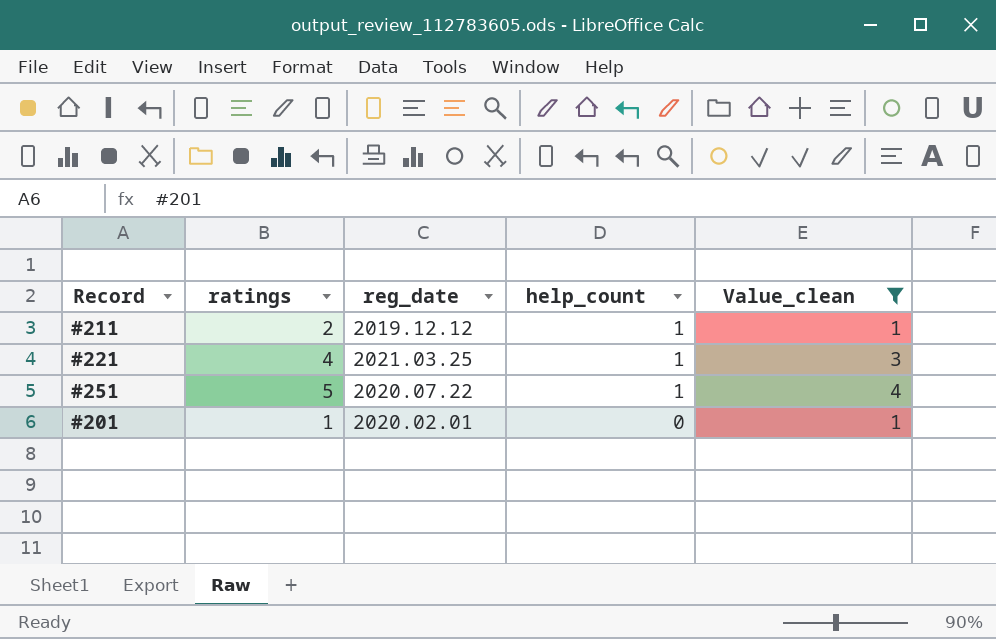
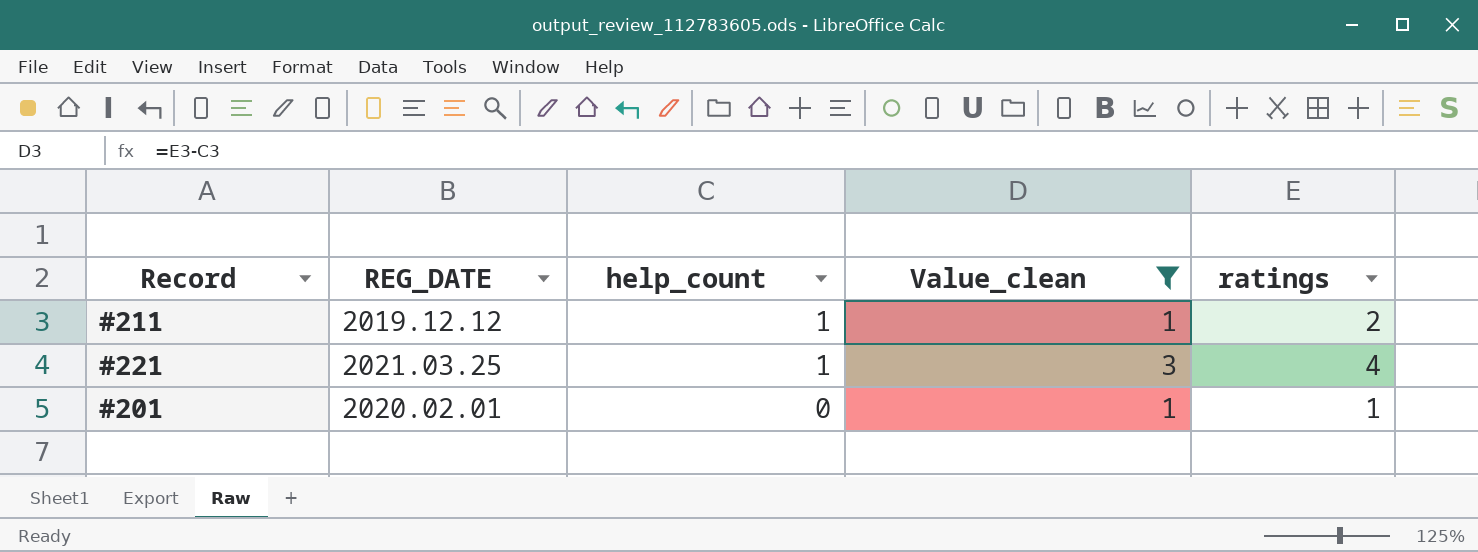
column name: reg_date -> REG_DATE
column ratings | position: 2 -> 5
row #251: 5 | 2020.07.22 | 1 | 4 -> none

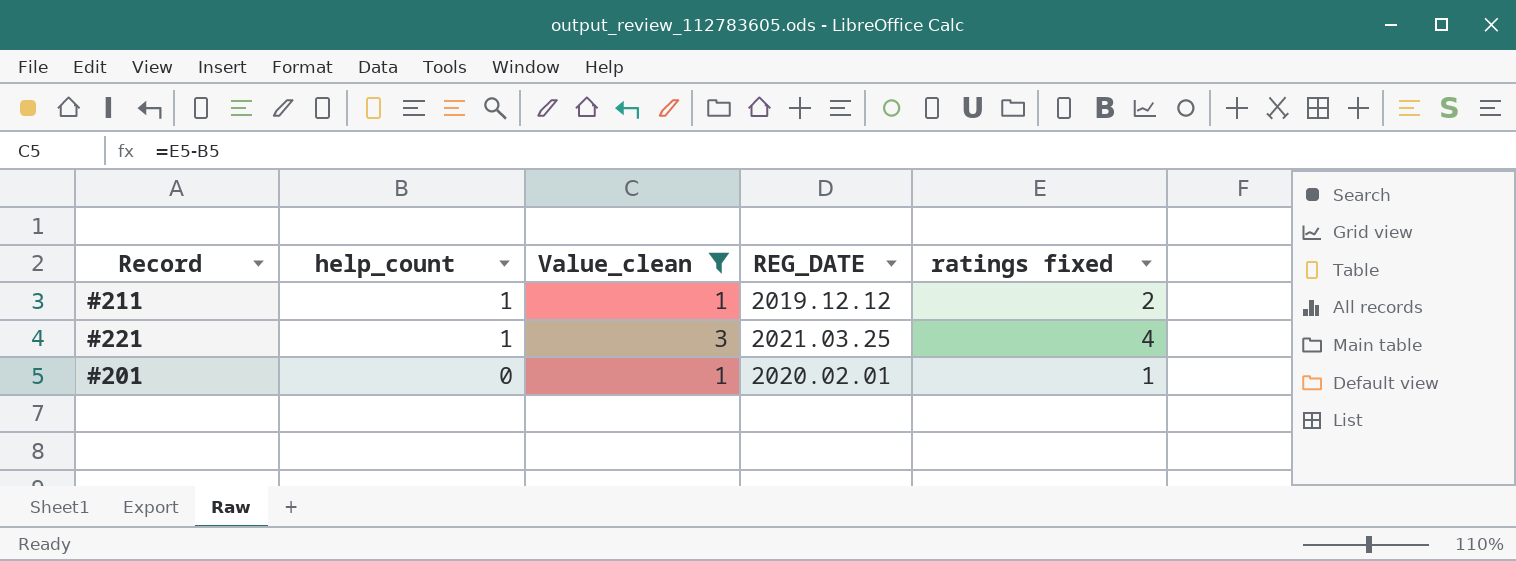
column REG_DATE | position: 2 -> 4
column name: ratings -> ratings fixed

